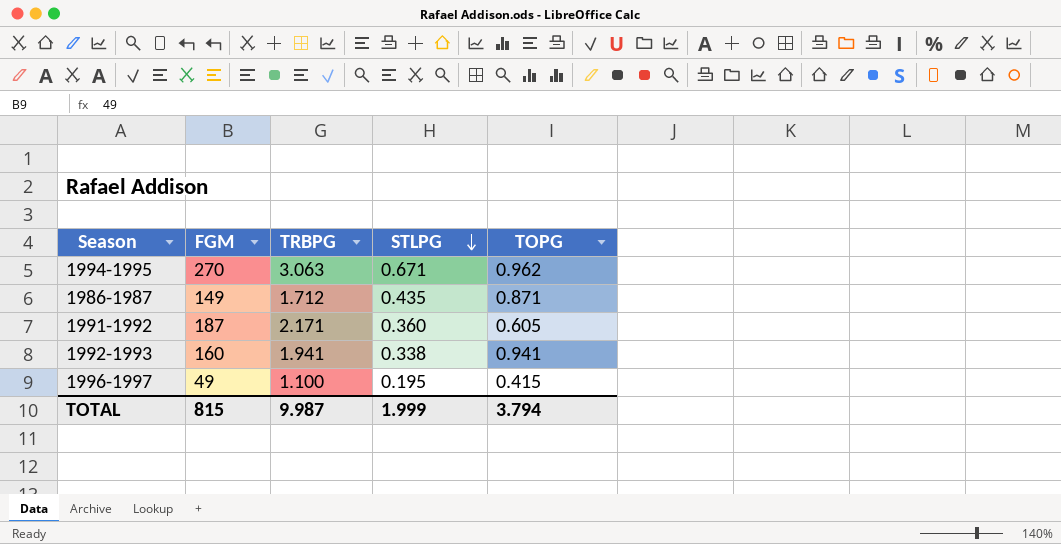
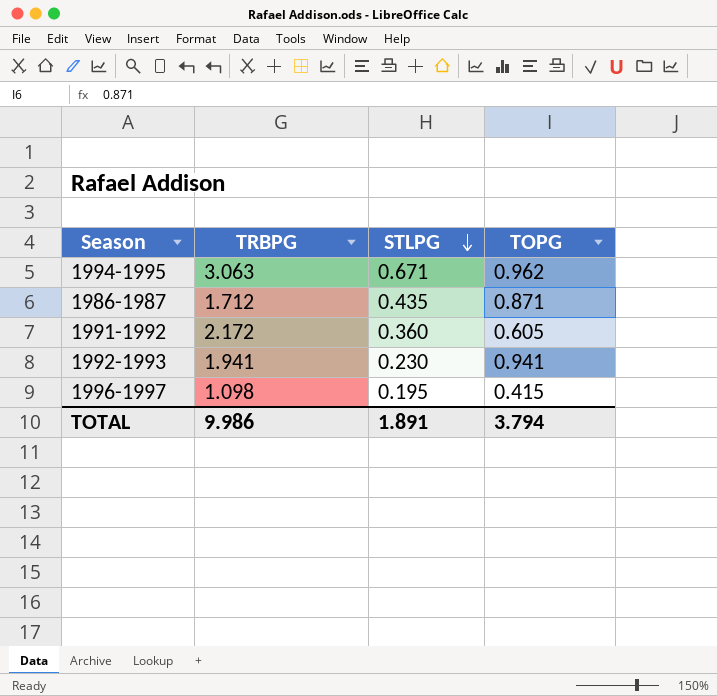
column FGM | position: 2 -> none
1991-1992 | TRBPG: 2.171 -> 2.172
1992-1993 | STLPG: 0.338 -> 0.230
1996-1997 | TRBPG: 1.100 -> 1.098
TOTAL | TRBPG: 9.987 -> 9.986
TOTAL | STLPG: 1.999 -> 1.891

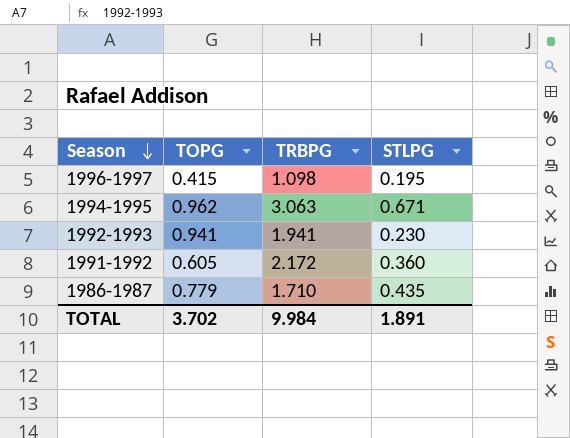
row order: STLPG descending -> Season descending
column TOPG | position: 4 -> 2
1986-1987 | TOPG: 0.871 -> 0.779
1986-1987 | TRBPG: 1.712 -> 1.710
TOTAL | TOPG: 3.794 -> 3.702
TOTAL | TRBPG: 9.986 -> 9.984

